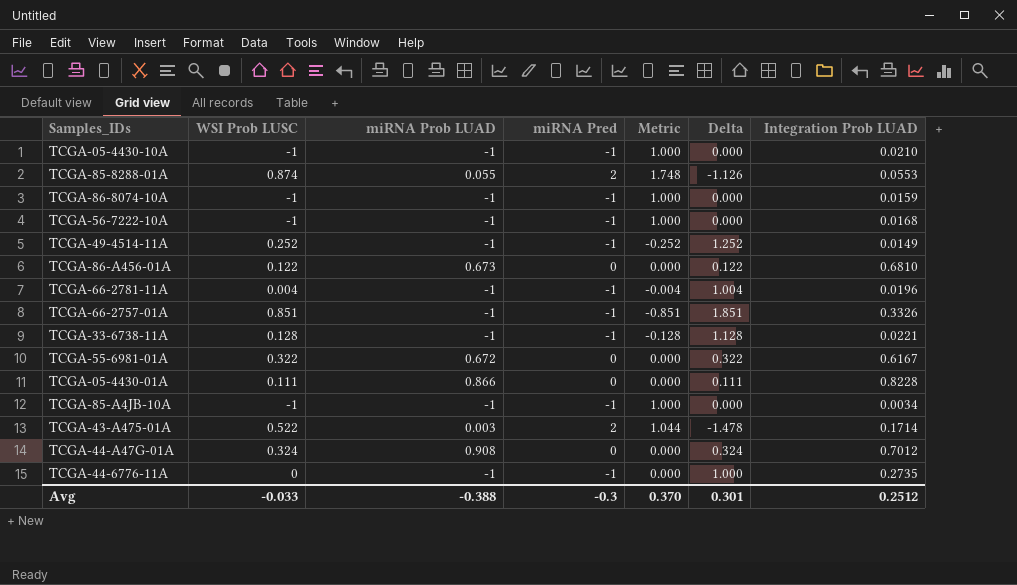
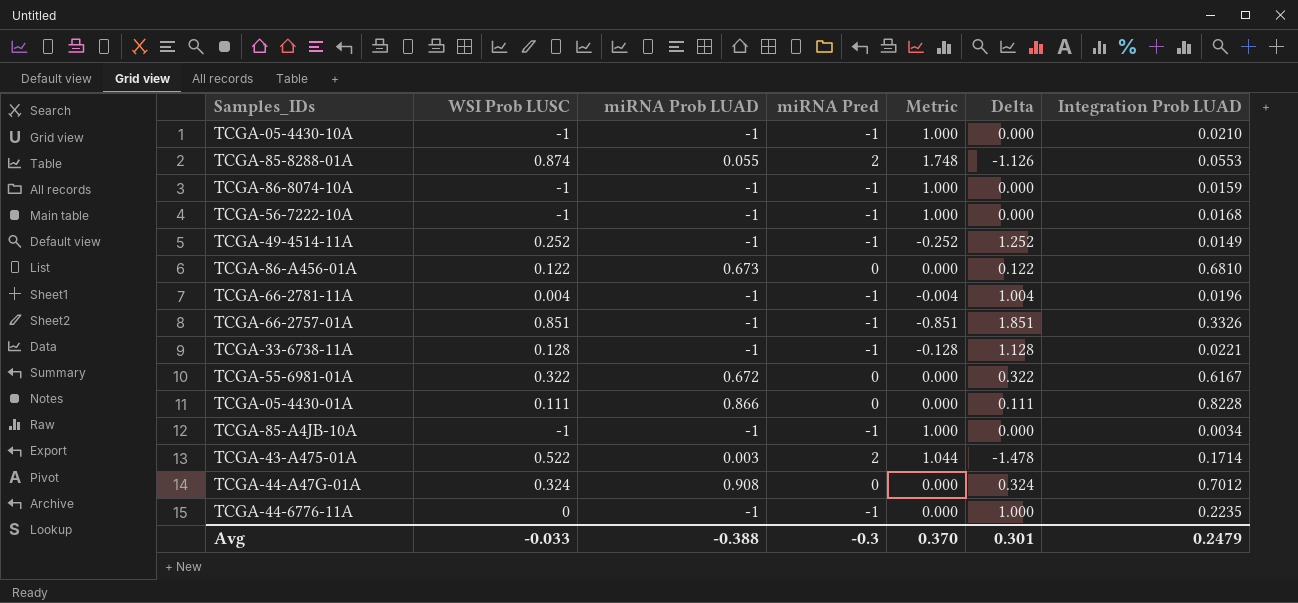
TCGA-44-6776-11A | Integration Prob LUAD: 0.2735 -> 0.2235
Avg | Integration Prob LUAD: 0.2512 -> 0.2479

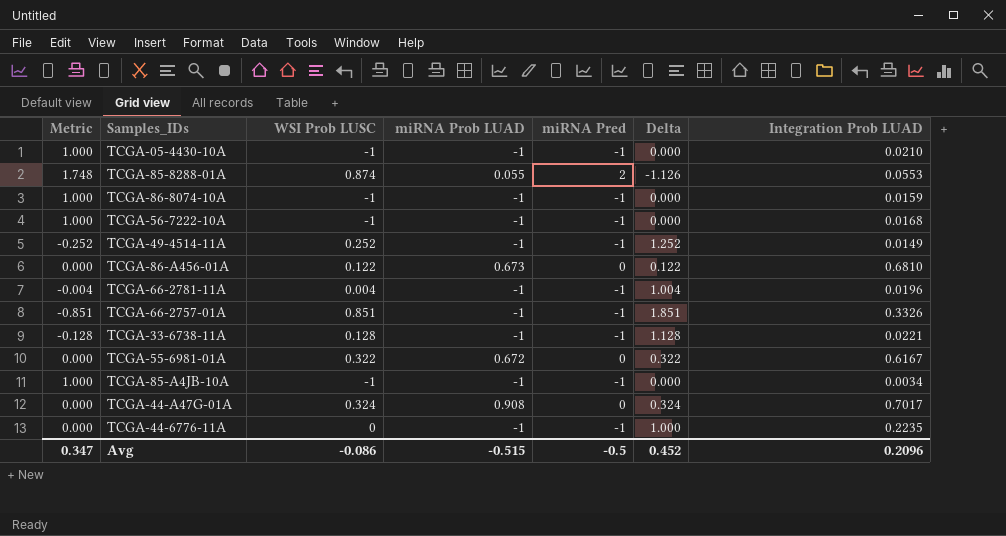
column Metric | position: 5 -> 1
row TCGA-05-4430-01A: 0.111 | 0.866 | 0 | 0.000 | 0.111 | 0.8228 -> none
row TCGA-43-A475-01A: 0.522 | 0.003 | 2 | 1.044 | -1.478 | 0.1714 -> none
TCGA-44-A47G-01A | Integration Prob LUAD: 0.7012 -> 0.7017
Avg | Metric: 0.370 -> 0.347
Avg | WSI Prob LUSC: -0.033 -> -0.086
Avg | miRNA Prob LUAD: -0.388 -> -0.515
Avg | miRNA Pred: -0.3 -> -0.5
Avg | Delta: 0.301 -> 0.452
Avg | Integration Prob LUAD: 0.2479 -> 0.2096

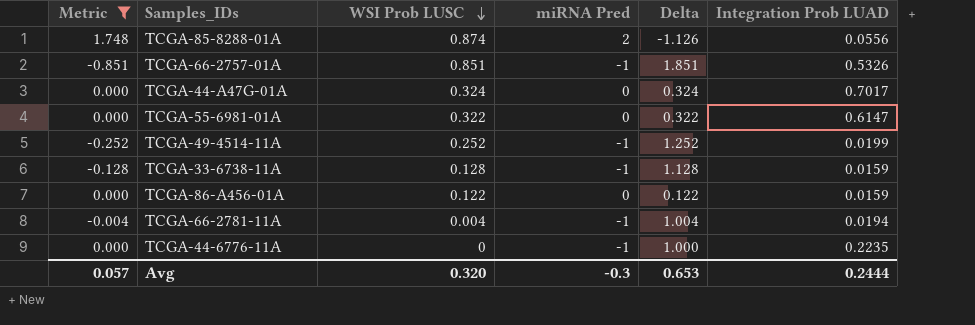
filter: none -> Metric != 1.000
row order: none -> WSI Prob LUSC descending
column miRNA Prob LUAD | position: 4 -> none
TCGA-85-8288-01A | Integration Prob LUAD: 0.0553 -> 0.0556
TCGA-66-2757-01A | Integration Prob LUAD: 0.3326 -> 0.5326
TCGA-55-6981-01A | Integration Prob LUAD: 0.6167 -> 0.6147
TCGA-49-4514-11A | Integration Prob LUAD: 0.0149 -> 0.0199
TCGA-33-6738-11A | Integration Prob LUAD: 0.0221 -> 0.0159
TCGA-86-A456-01A | Integration Prob LUAD: 0.6810 -> 0.0159
TCGA-66-2781-11A | Integration Prob LUAD: 0.0196 -> 0.0194
Avg | Metric: 0.347 -> 0.057
Avg | WSI Prob LUSC: -0.086 -> 0.320
Avg | miRNA Pred: -0.5 -> -0.3
Avg | Delta: 0.452 -> 0.653
Avg | Integration Prob LUAD: 0.2096 -> 0.2444

